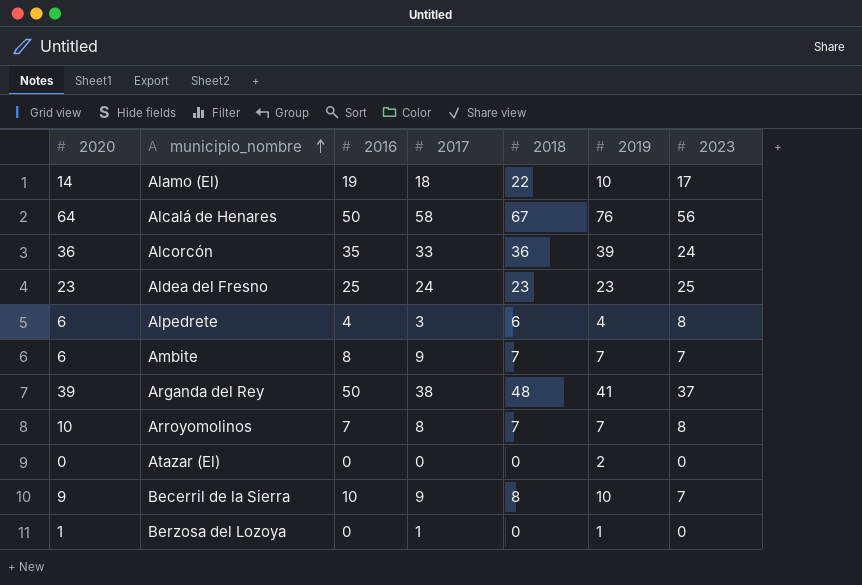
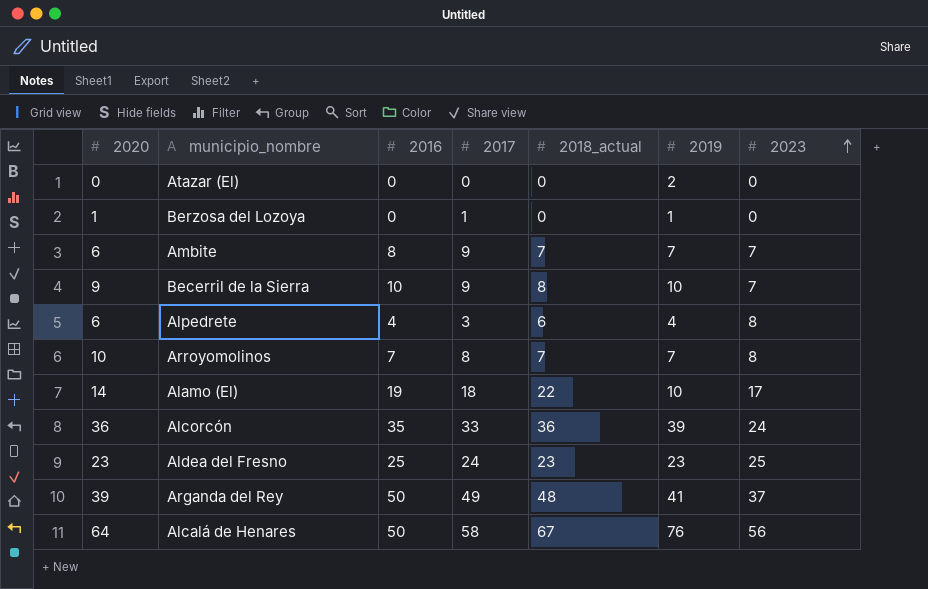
row order: municipio_nombre ascending -> 2023 ascending
column name: 2018 -> 2018_actual
Arganda del Rey | 2017: 38 -> 49

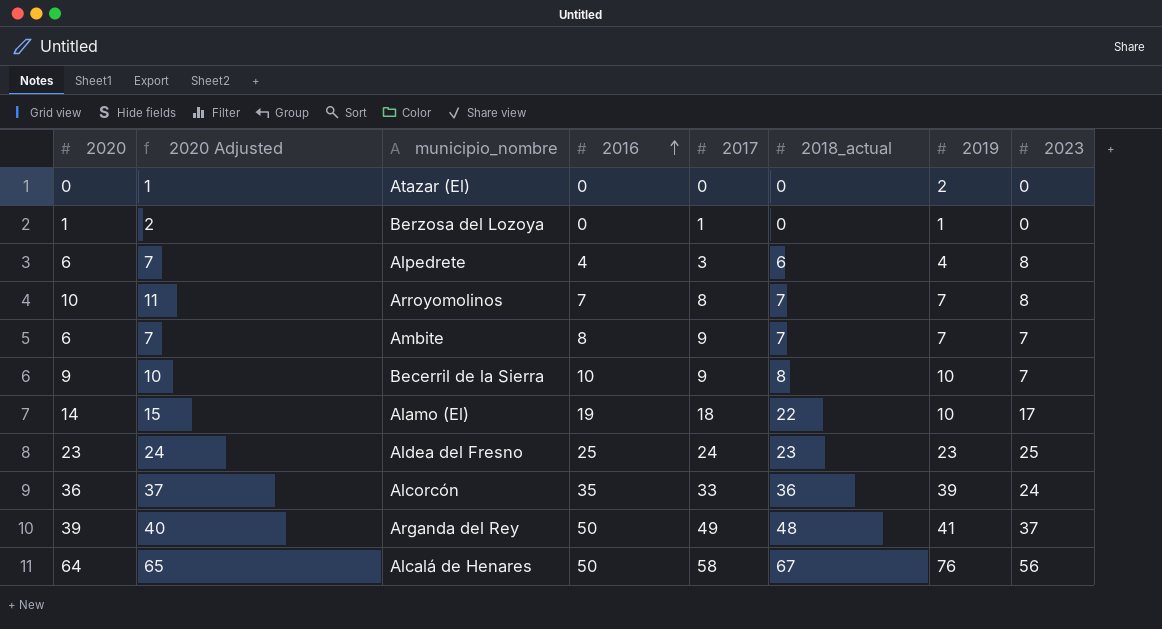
row order: 2023 ascending -> 2016 ascending
column 2020 Adjusted | formula: none -> [2020] + 1

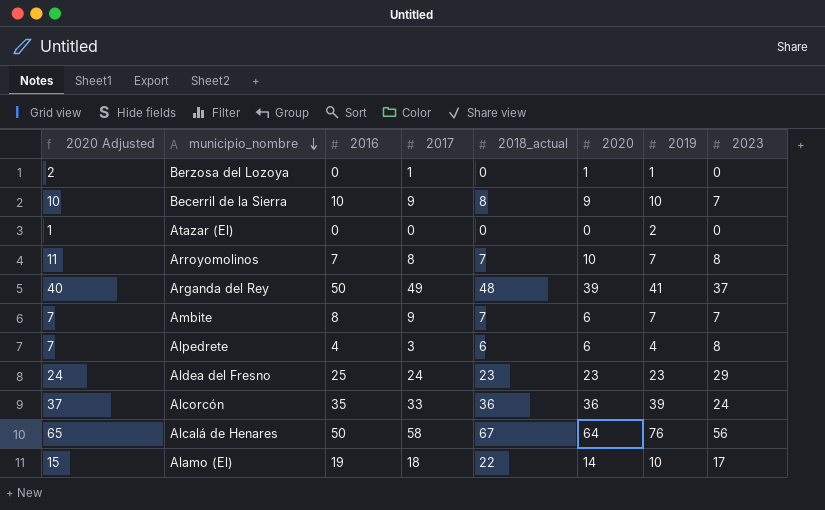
row order: 2016 ascending -> municipio_nombre descending
column 2020 | position: 1 -> 6
Aldea del Fresno | 2023: 25 -> 29

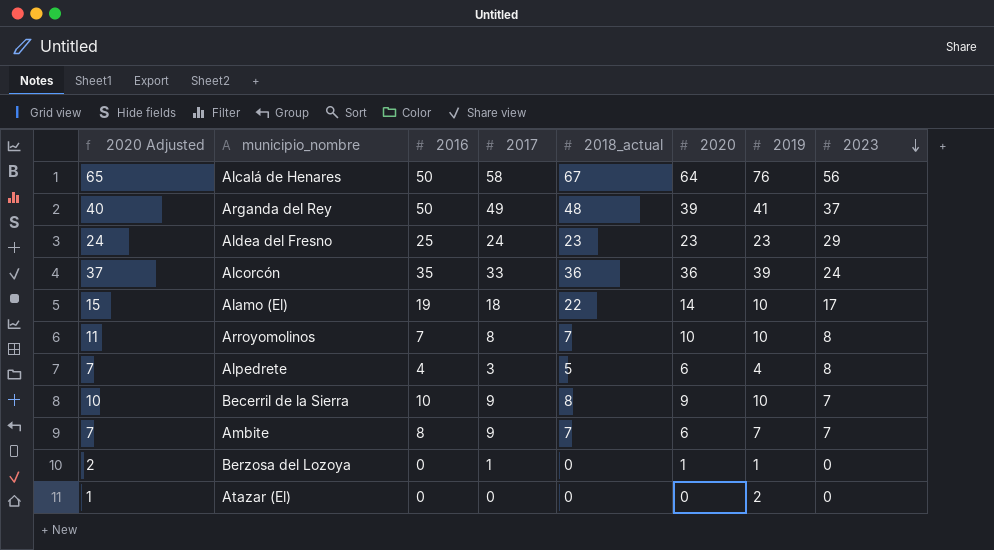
row order: municipio_nombre descending -> 2023 descending
Arroyomolinos | 2019: 7 -> 10
Alpedrete | 2018_actual: 6 -> 5

